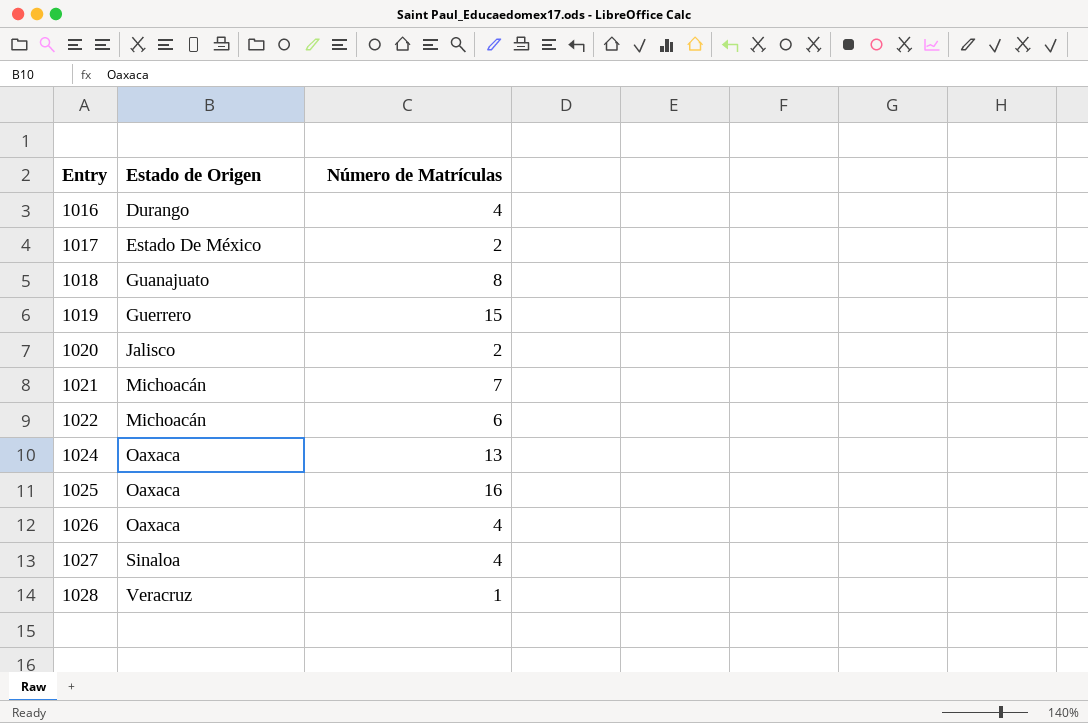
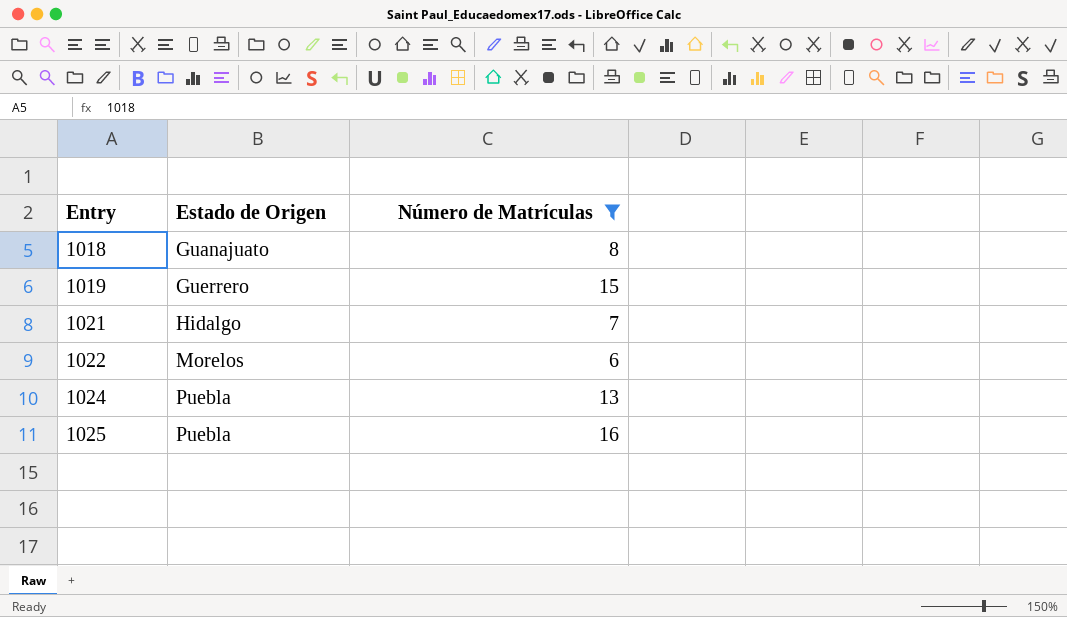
filter: none -> Número de Matrículas >= 6
1021 | Estado de Origen: Michoacán -> Hidalgo
1022 | Estado de Origen: Michoacán -> Morelos
1024 | Estado de Origen: Oaxaca -> Puebla
1025 | Estado de Origen: Oaxaca -> Puebla

